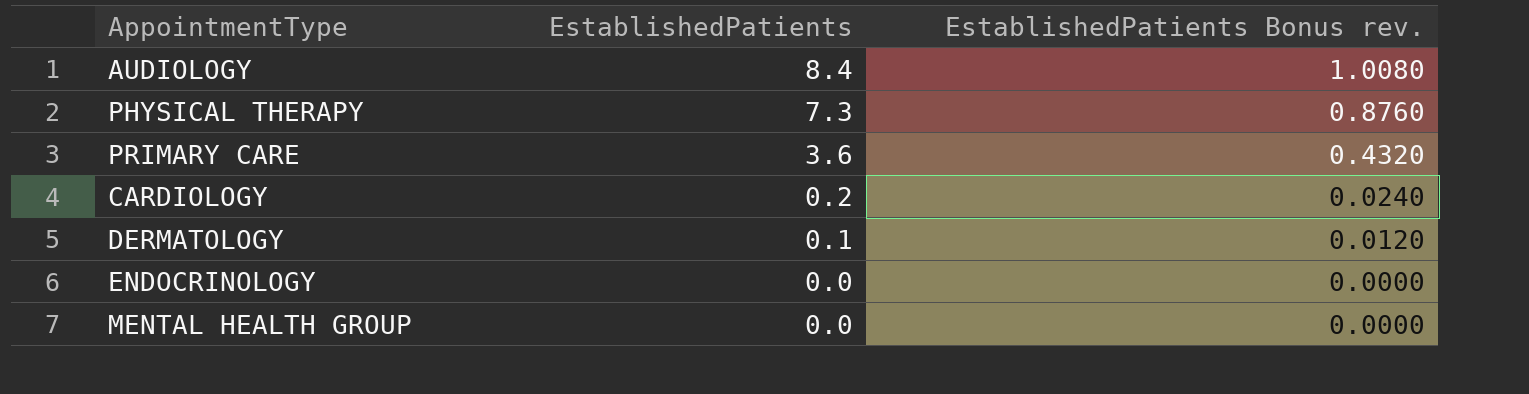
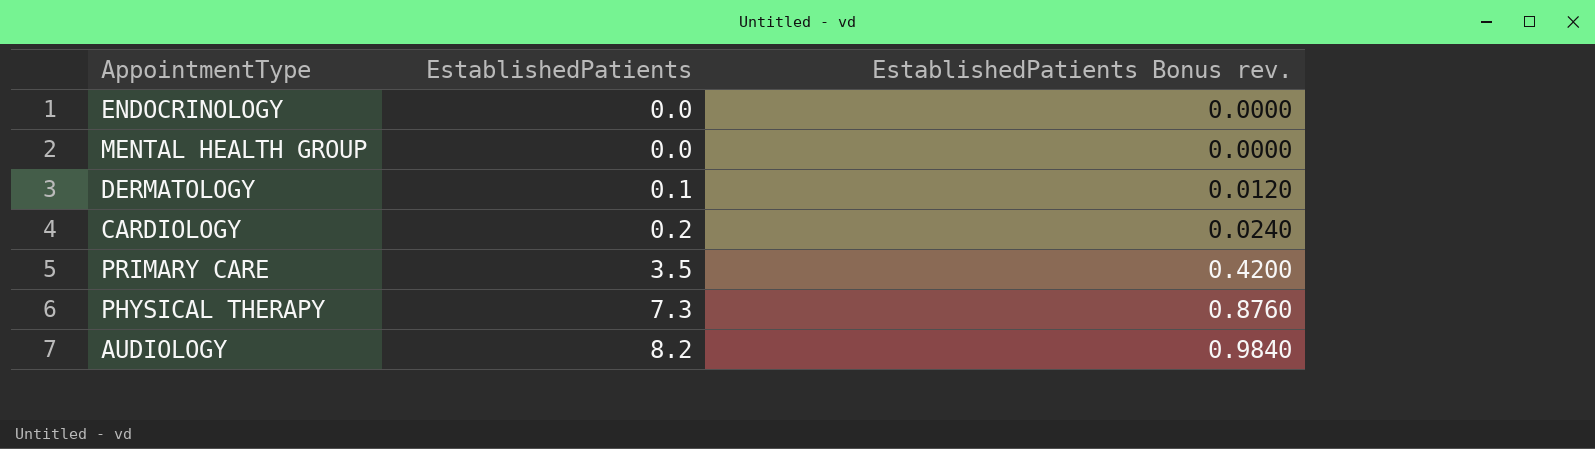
row order: EstablishedPatients descending -> EstablishedPatients ascending
PRIMARY CARE | EstablishedPatients: 3.6 -> 3.5
PRIMARY CARE | EstablishedPatients Bonus rev.: 0.4320 -> 0.4200
AUDIOLOGY | EstablishedPatients: 8.4 -> 8.2
AUDIOLOGY | EstablishedPatients Bonus rev.: 1.0080 -> 0.9840

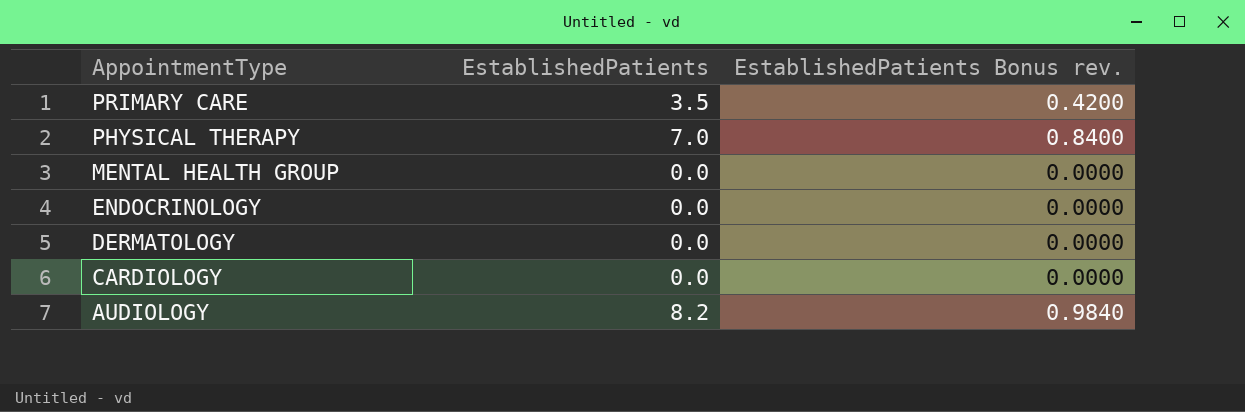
row order: EstablishedPatients ascending -> AppointmentType descending
PHYSICAL THERAPY | EstablishedPatients: 7.3 -> 7.0
PHYSICAL THERAPY | EstablishedPatients Bonus rev.: 0.8760 -> 0.8400
DERMATOLOGY | EstablishedPatients: 0.1 -> 0.0
DERMATOLOGY | EstablishedPatients Bonus rev.: 0.0120 -> 0.0000
CARDIOLOGY | EstablishedPatients: 0.2 -> 0.0
CARDIOLOGY | EstablishedPatients Bonus rev.: 0.0240 -> 0.0000

